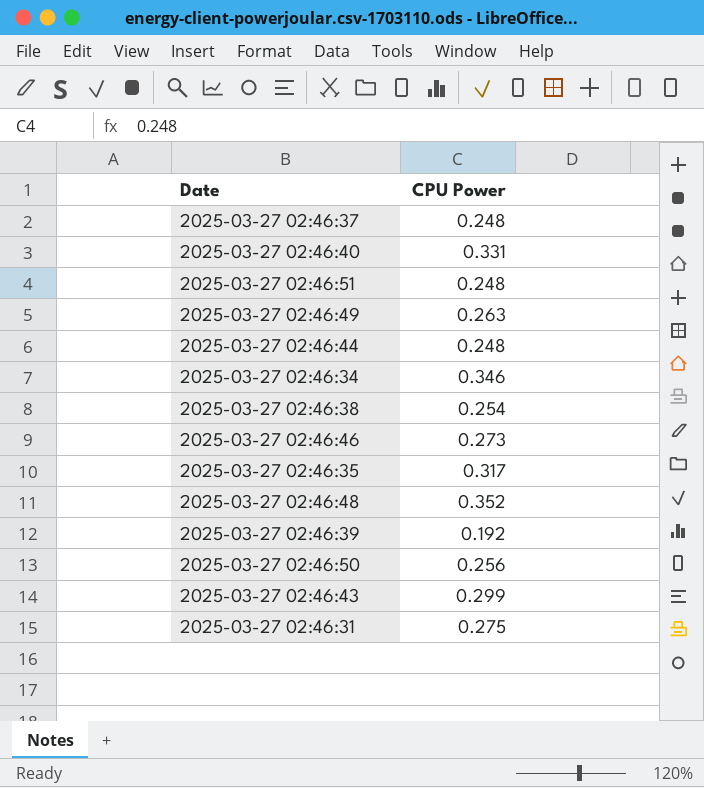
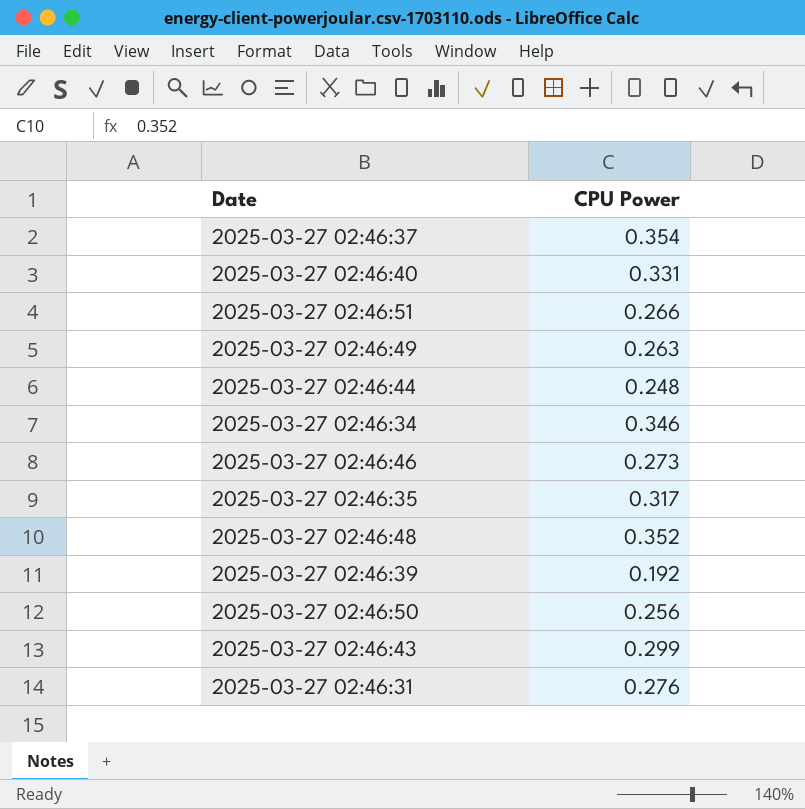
row 2025-03-27 02:46:38: 0.254 -> none
2025-03-27 02:46:37 | CPU Power: 0.248 -> 0.354
2025-03-27 02:46:51 | CPU Power: 0.248 -> 0.266
2025-03-27 02:46:31 | CPU Power: 0.275 -> 0.276

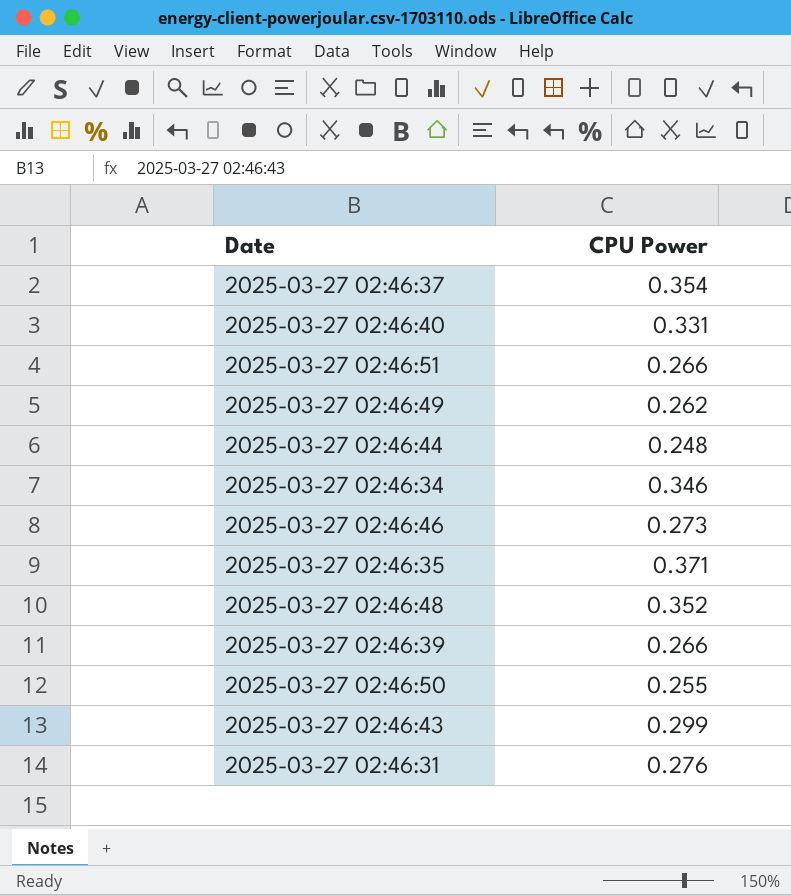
2025-03-27 02:46:49 | CPU Power: 0.263 -> 0.262
2025-03-27 02:46:35 | CPU Power: 0.317 -> 0.371
2025-03-27 02:46:39 | CPU Power: 0.192 -> 0.266
2025-03-27 02:46:50 | CPU Power: 0.256 -> 0.255

